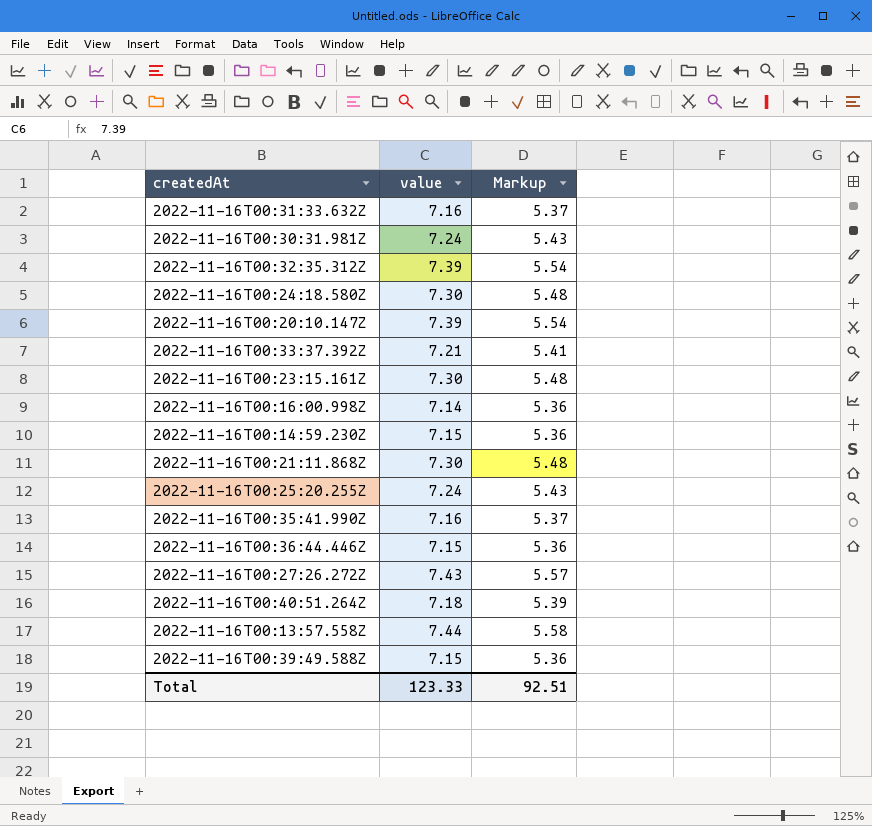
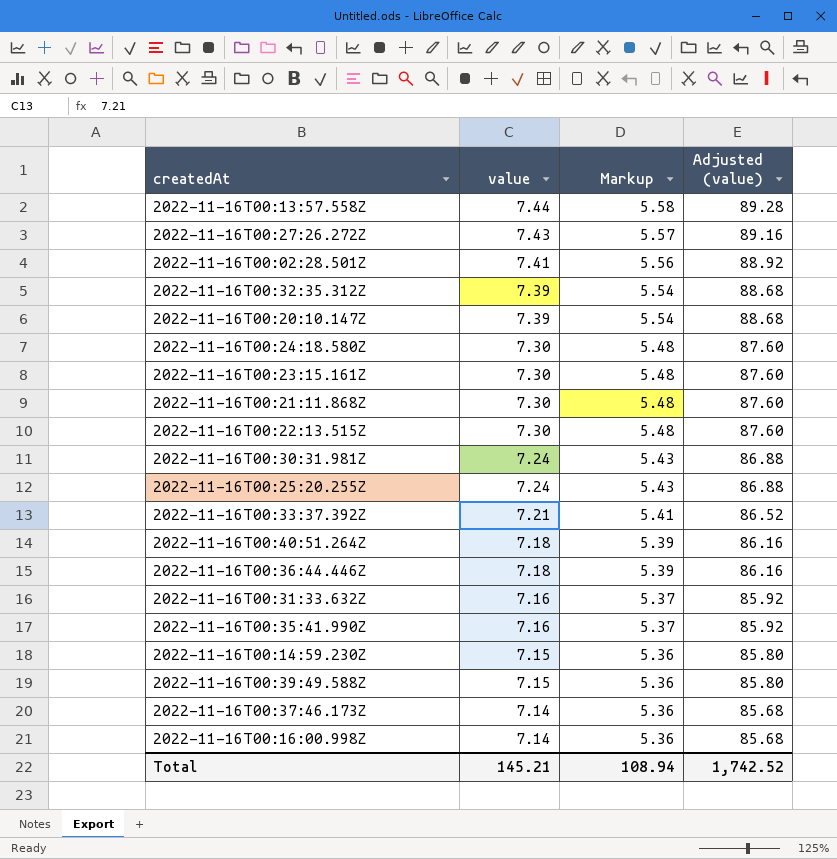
row order: none -> value descending
column Adjusted (value) | formula: none -> [value] * 12
row 2022-11-16T00:02:28.501Z: none -> 7.41 | 5.56 | 88.92
row 2022-11-16T00:22:13.515Z: none -> 7.30 | 5.48 | 87.60
2022-11-16T00:36:44.446Z | value: 7.15 -> 7.18
2022-11-16T00:36:44.446Z | Markup: 5.36 -> 5.39
row 2022-11-16T00:37:46.173Z: none -> 7.14 | 5.36 | 85.68
Total | value: 123.33 -> 145.21
Total | Markup: 92.51 -> 108.94

